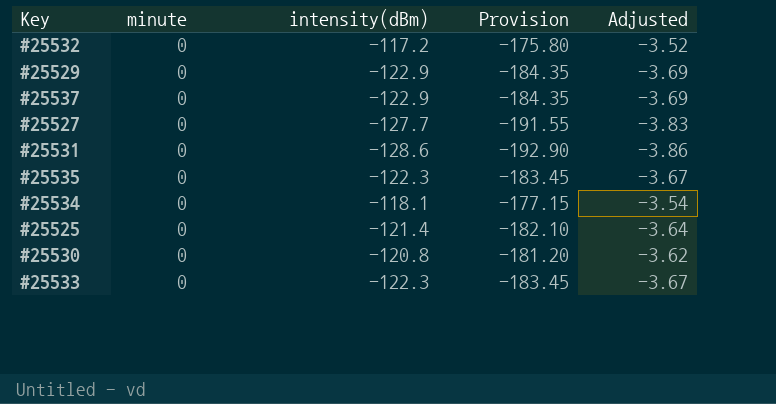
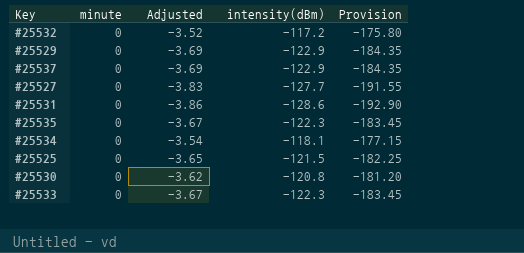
column Adjusted | position: 5 -> 3
#25525 | Adjusted: -3.64 -> -3.65
#25525 | intensity(dBm): -121.4 -> -121.5
#25525 | Provision: -182.10 -> -182.25

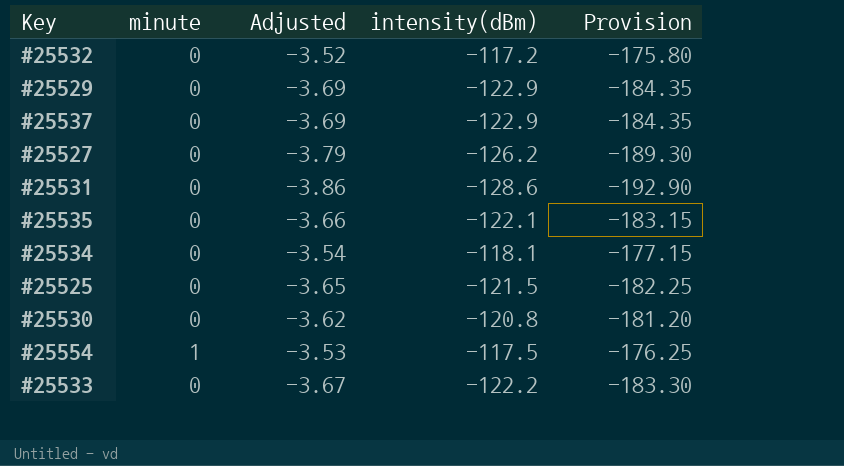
#25527 | Adjusted: -3.83 -> -3.79
#25527 | intensity(dBm): -127.7 -> -126.2
#25527 | Provision: -191.55 -> -189.30
#25535 | Adjusted: -3.67 -> -3.66
#25535 | intensity(dBm): -122.3 -> -122.1
#25535 | Provision: -183.45 -> -183.15
row #25554: none -> 1 | -3.53 | -117.5 | -176.25
#25533 | intensity(dBm): -122.3 -> -122.2
#25533 | Provision: -183.45 -> -183.30

